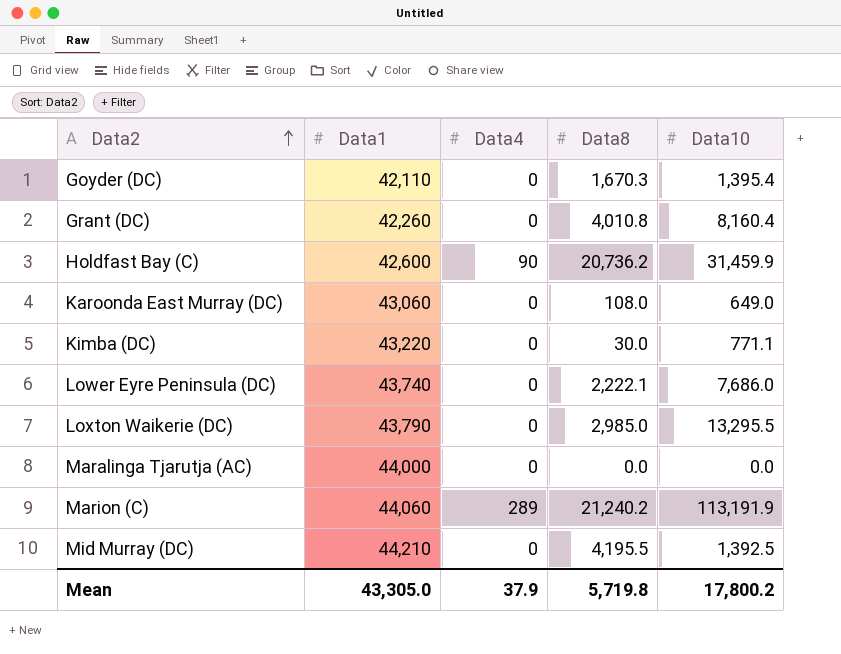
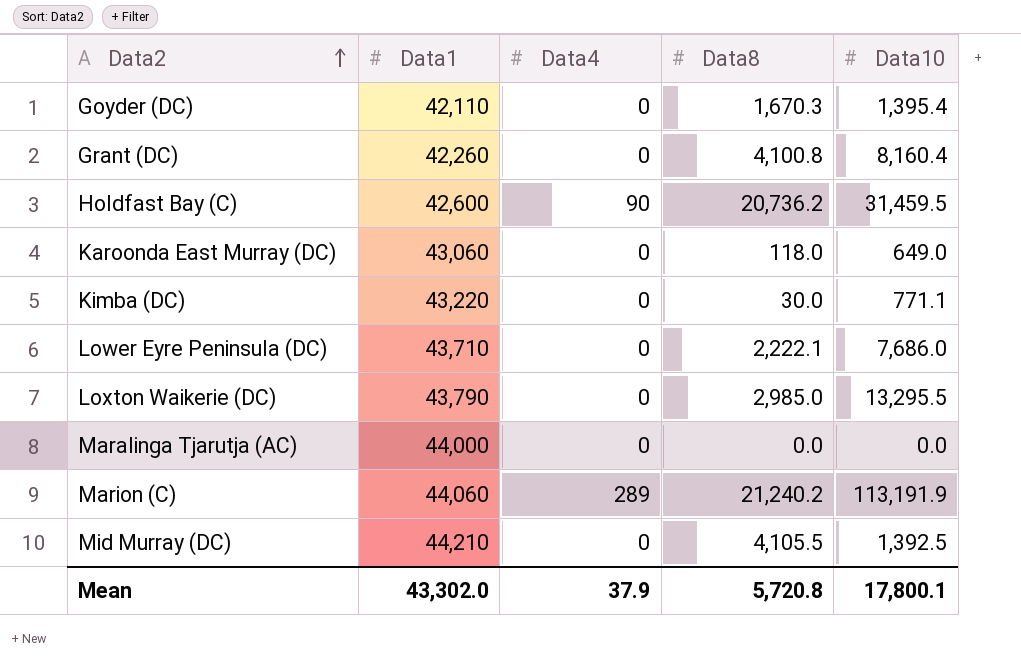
Grant (DC) | Data8: 4,010.8 -> 4,100.8
Holdfast Bay (C) | Data10: 31,459.9 -> 31,459.5
Karoonda East Murray (DC) | Data8: 108.0 -> 118.0
Lower Eyre Peninsula (DC) | Data1: 43,740 -> 43,710
Mid Murray (DC) | Data8: 4,195.5 -> 4,105.5
Mean | Data1: 43,305.0 -> 43,302.0
Mean | Data8: 5,719.8 -> 5,720.8
Mean | Data10: 17,800.2 -> 17,800.1

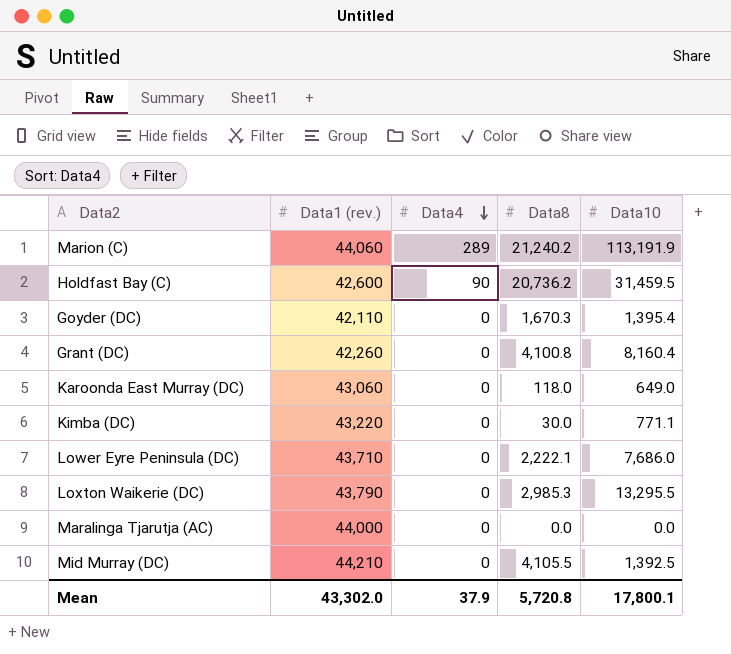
row order: Data2 ascending -> Data4 descending
column name: Data1 -> Data1 (rev.)
Loxton Waikerie (DC) | Data8: 2,985.0 -> 2,985.3

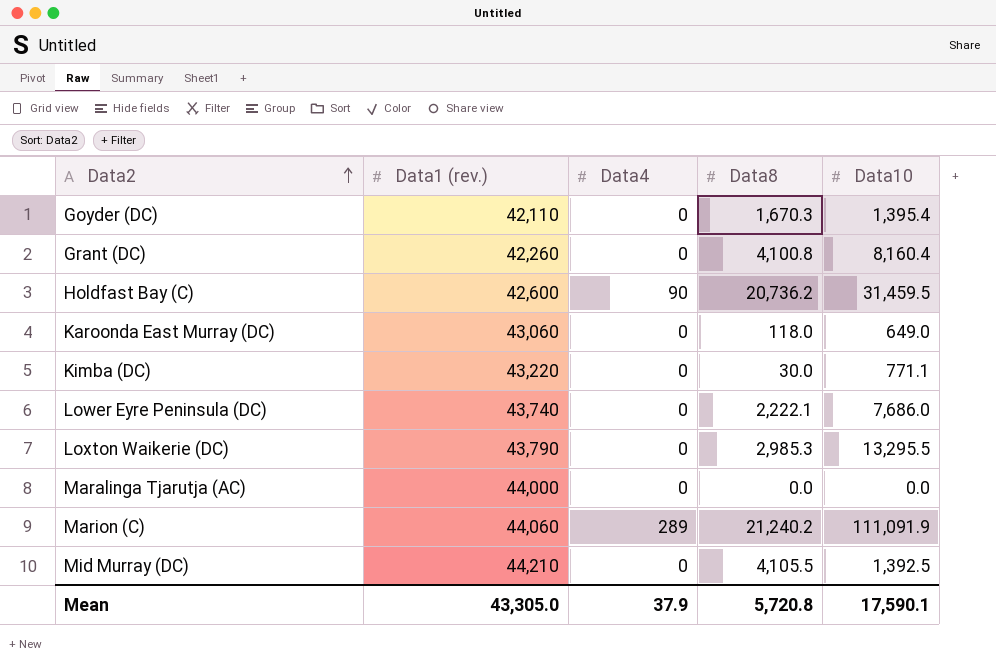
row order: Data4 descending -> Data2 ascending
Lower Eyre Peninsula (DC) | Data1 (rev.): 43,710 -> 43,740
Marion (C) | Data10: 113,191.9 -> 111,091.9
Mean | Data1 (rev.): 43,302.0 -> 43,305.0
Mean | Data10: 17,800.1 -> 17,590.1

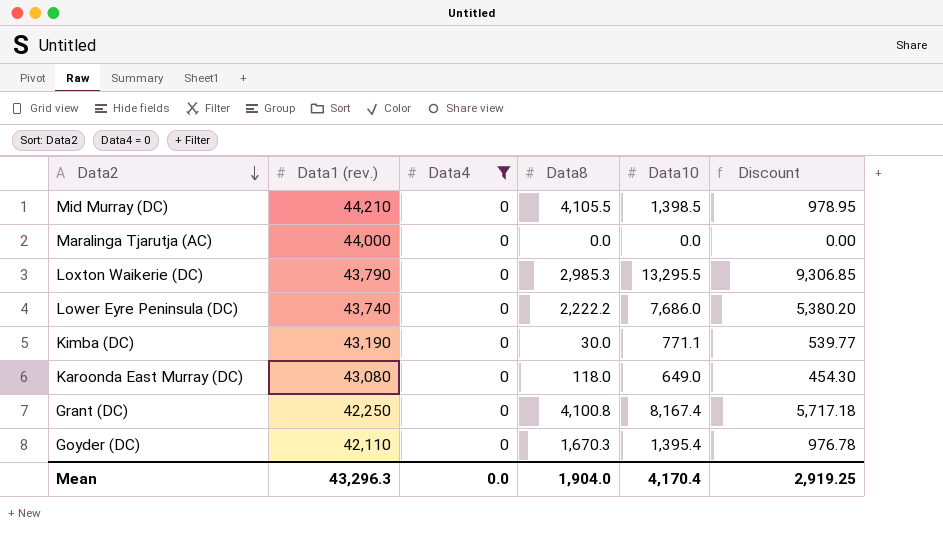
filter: none -> Data4 = 0
row order: Data2 ascending -> Data2 descending
column Discount | formula: none -> [Data10] * 0.7
Mid Murray (DC) | Data10: 1,392.5 -> 1,398.5
Lower Eyre Peninsula (DC) | Data8: 2,222.1 -> 2,222.2
Kimba (DC) | Data1 (rev.): 43,220 -> 43,190
Karoonda East Murray (DC) | Data1 (rev.): 43,060 -> 43,080
Grant (DC) | Data1 (rev.): 42,260 -> 42,250
Grant (DC) | Data10: 8,160.4 -> 8,167.4
Mean | Data1 (rev.): 43,305.0 -> 43,296.3
Mean | Data4: 37.9 -> 0.0
Mean | Data8: 5,720.8 -> 1,904.0
Mean | Data10: 17,590.1 -> 4,170.4

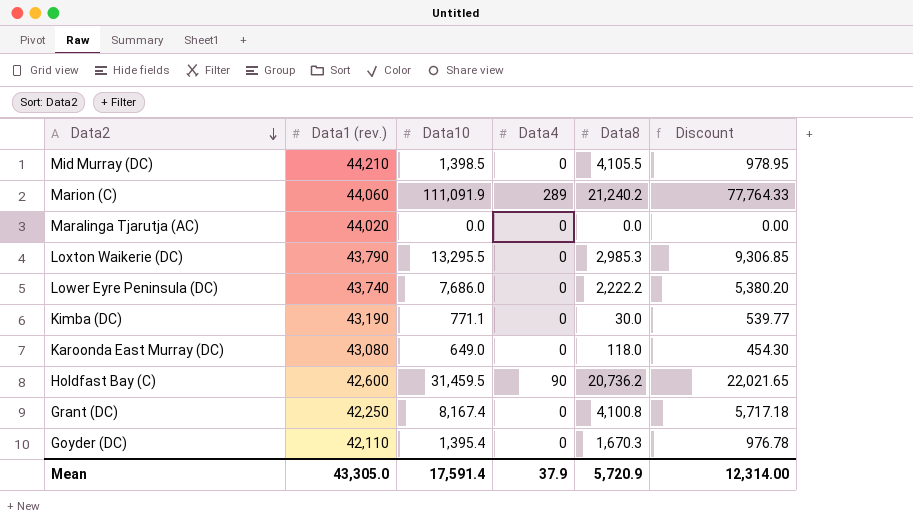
filter: Data4 = 0 -> none
column Data10 | position: 5 -> 3
Maralinga Tjarutja (AC) | Data1 (rev.): 44,000 -> 44,020
Mean | Data1 (rev.): 43,296.3 -> 43,305.0
Mean | Data10: 4,170.4 -> 17,591.4
Mean | Data4: 0.0 -> 37.9
Mean | Data8: 1,904.0 -> 5,720.9
Mean | Discount: 2,919.25 -> 12,314.00

